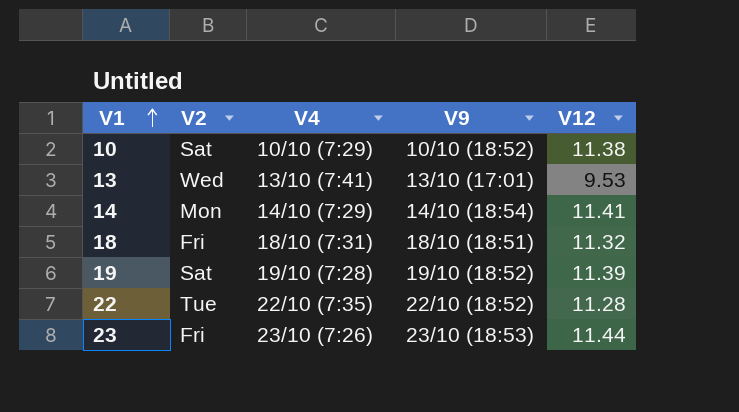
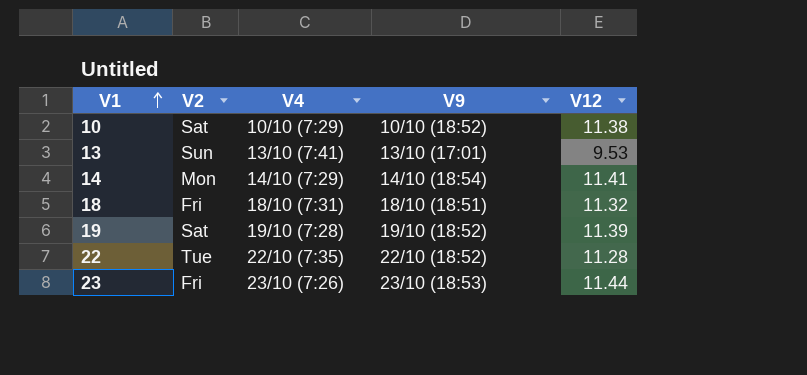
13 | V2: Wed -> Sun

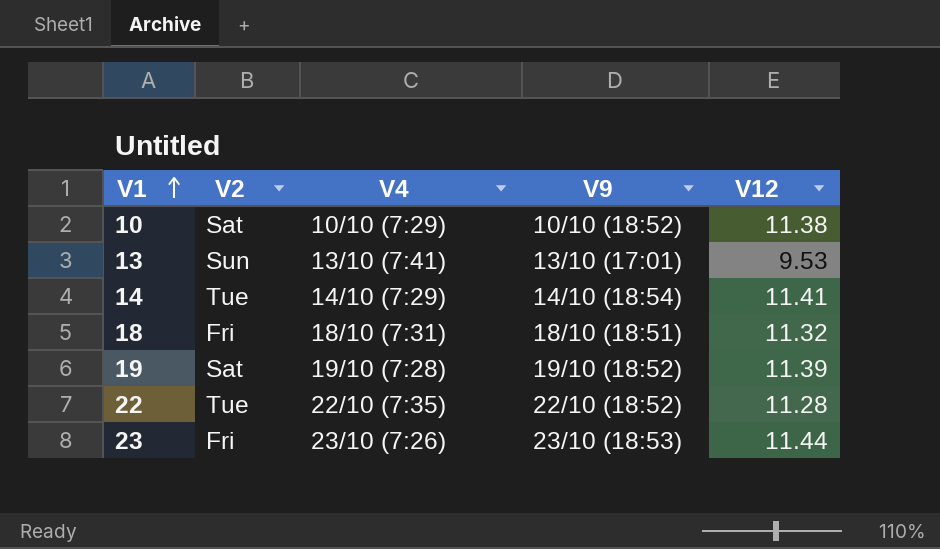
14 | V2: Mon -> Tue

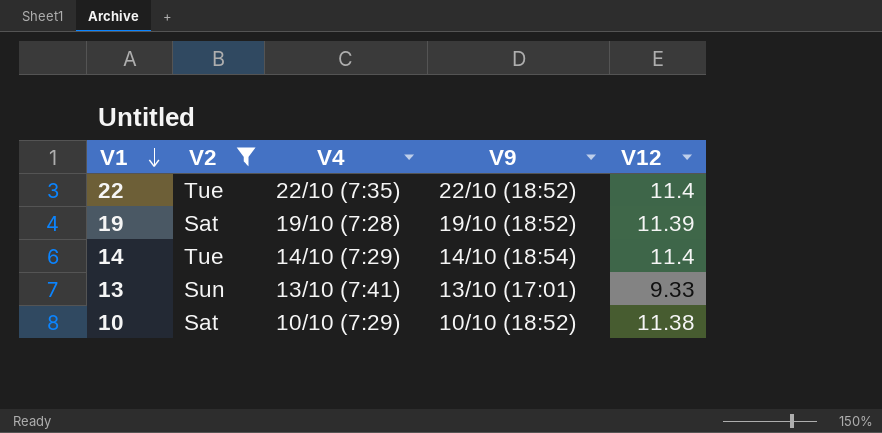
filter: none -> V2 != Fri
row order: V1 ascending -> V1 descending
22 | V12: 11.28 -> 11.4
14 | V12: 11.41 -> 11.4
13 | V12: 9.53 -> 9.33

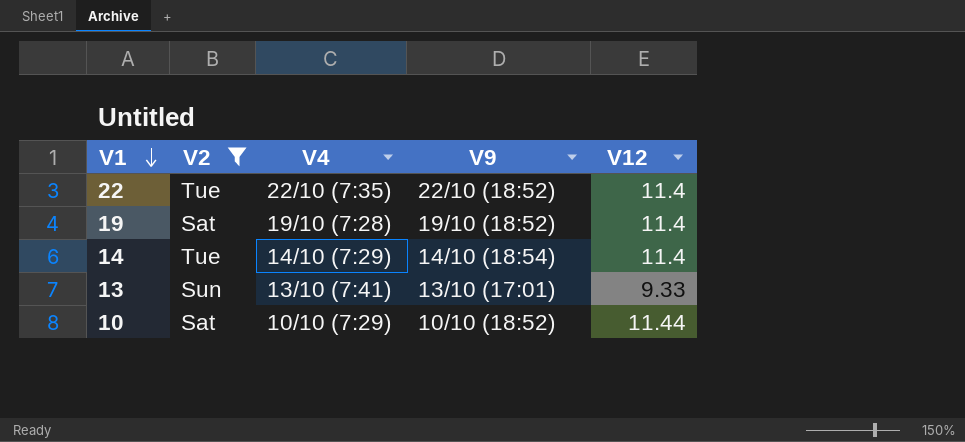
19 | V12: 11.39 -> 11.4
10 | V12: 11.38 -> 11.44

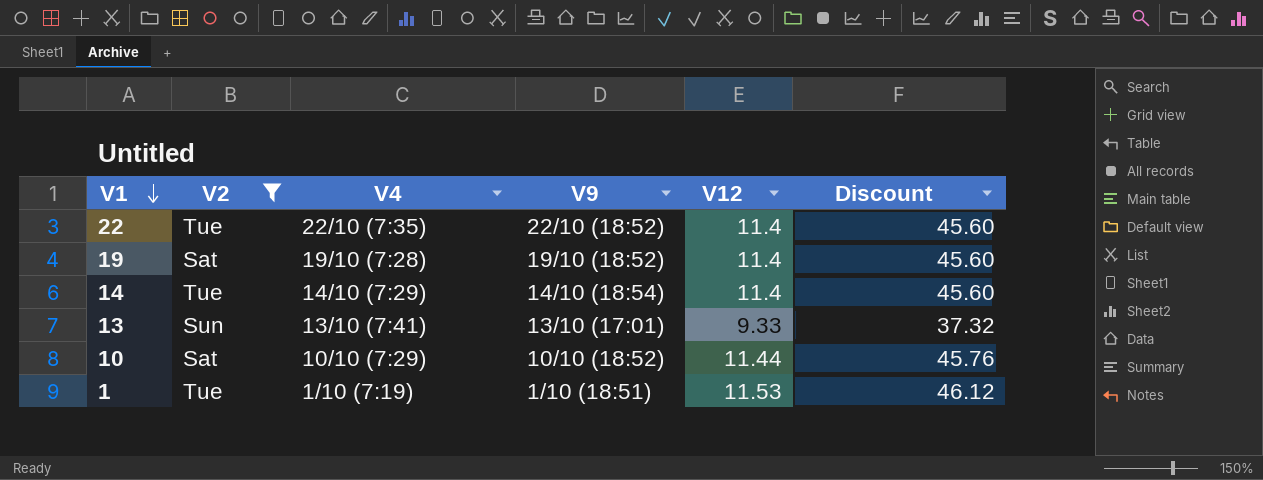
column Discount | formula: none -> [V12] * 4
row 1: none -> Tue | 1/10 (7:19) | 1/10 (18:51) | 11.53 | 46.12

